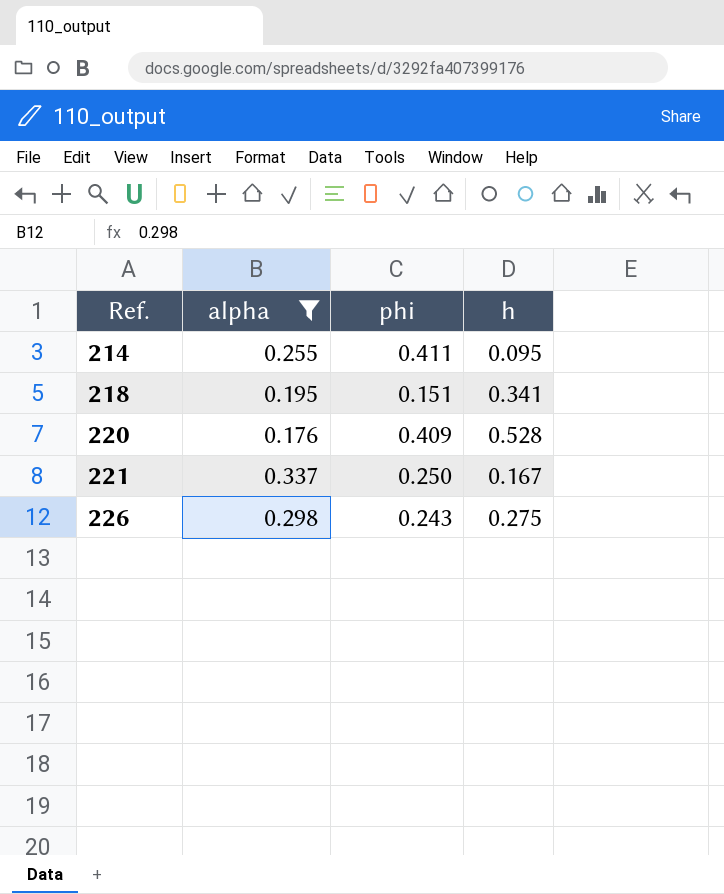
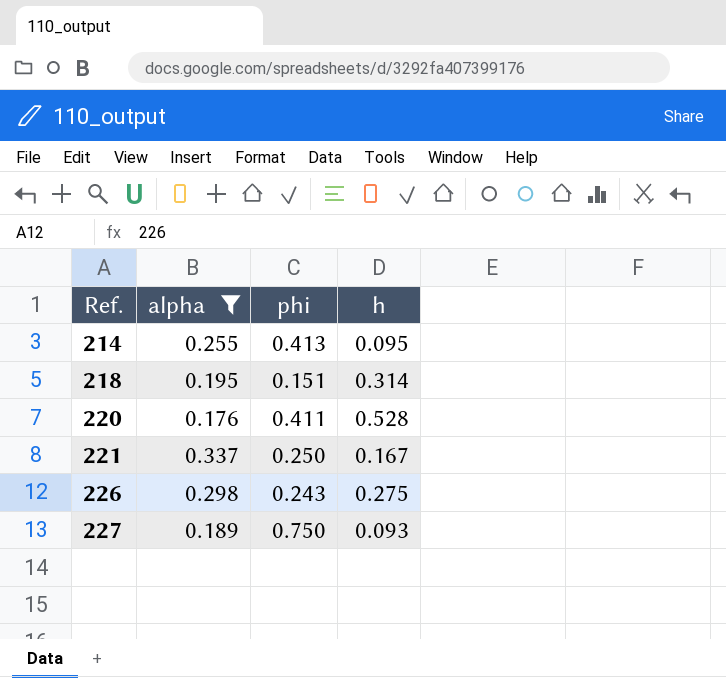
214 | phi: 0.411 -> 0.413
218 | h: 0.341 -> 0.314
220 | phi: 0.409 -> 0.411
row 227: none -> 0.189 | 0.750 | 0.093

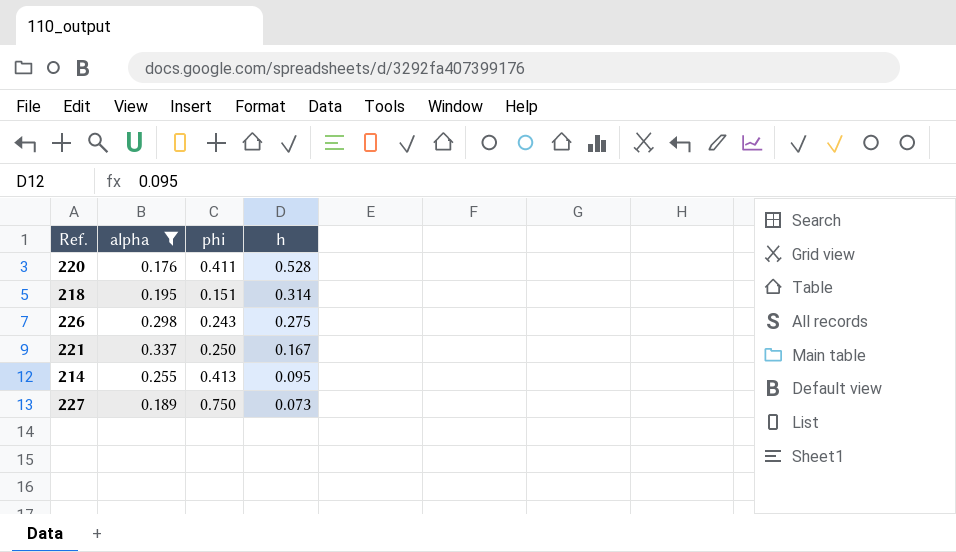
row order: Ref. ascending -> h descending
227 | h: 0.093 -> 0.073

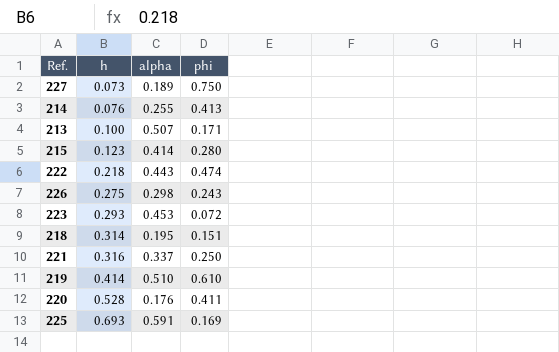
filter: alpha <= 0.337 -> none
row order: h descending -> h ascending
column h | position: 4 -> 2
214 | h: 0.095 -> 0.076
221 | h: 0.167 -> 0.316

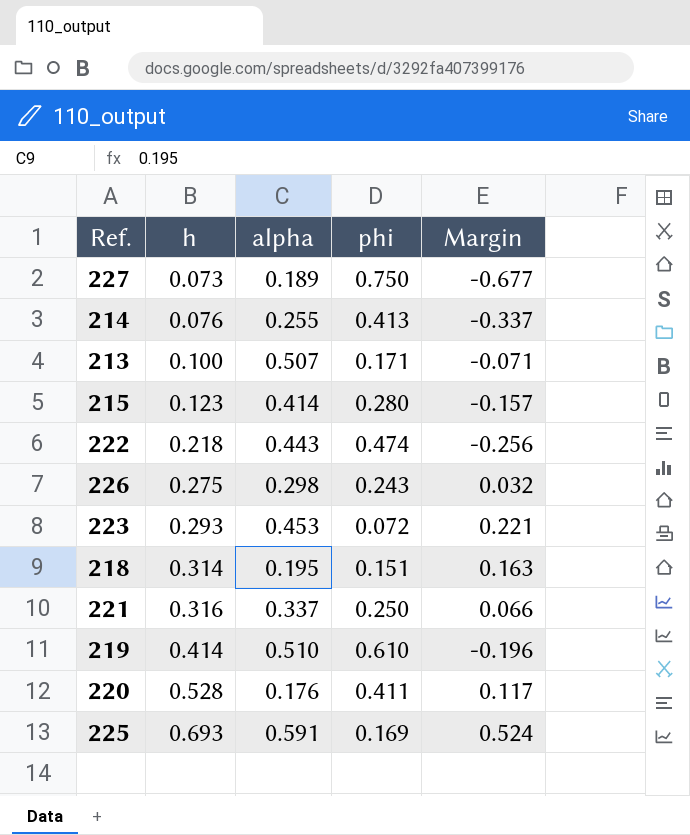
column Margin | formula: none -> [h] - [phi]

